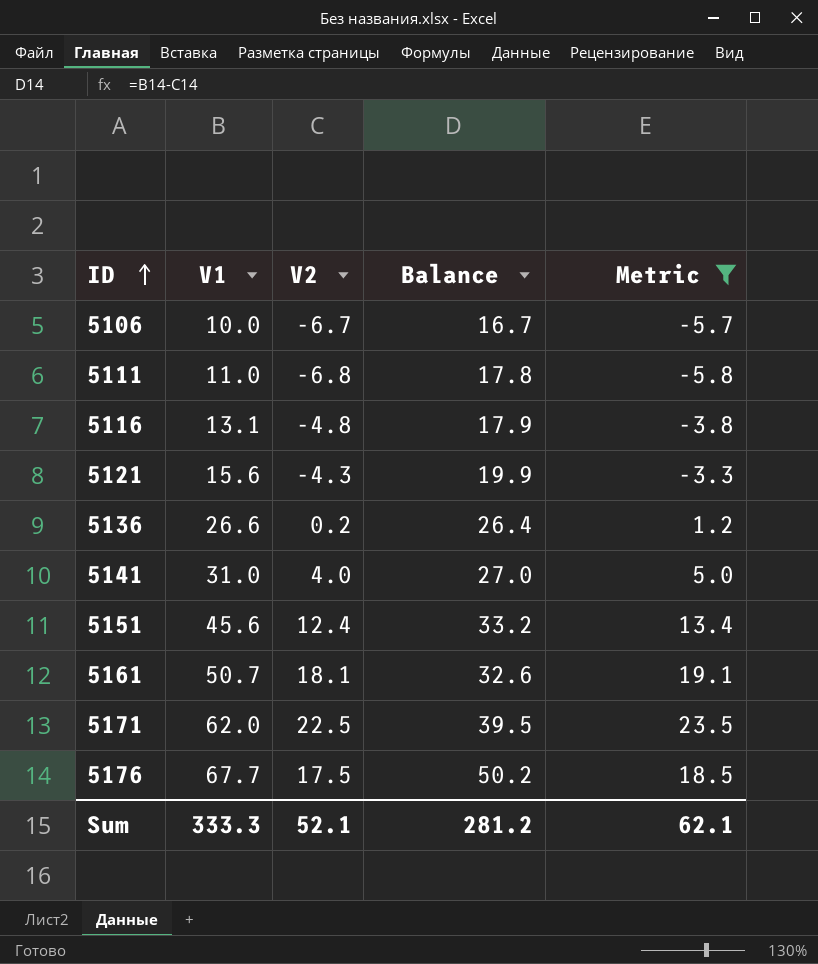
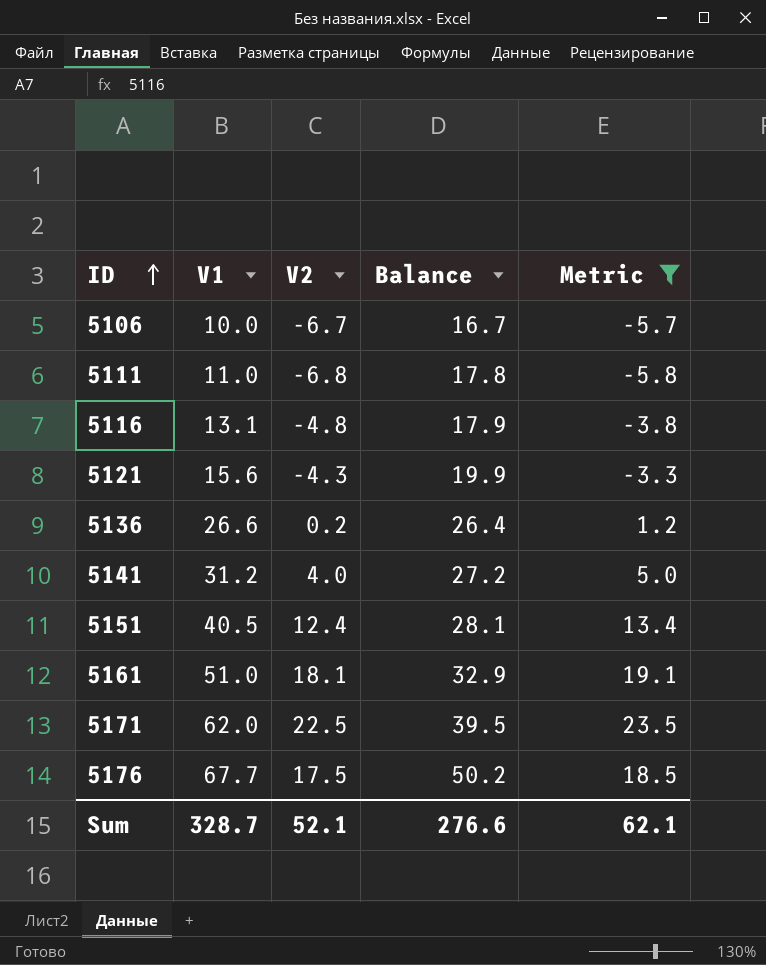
5141 | V1: 31.0 -> 31.2
5141 | Balance: 27.0 -> 27.2
5151 | V1: 45.6 -> 40.5
5151 | Balance: 33.2 -> 28.1
5161 | V1: 50.7 -> 51.0
5161 | Balance: 32.6 -> 32.9
Sum | V1: 333.3 -> 328.7
Sum | Balance: 281.2 -> 276.6

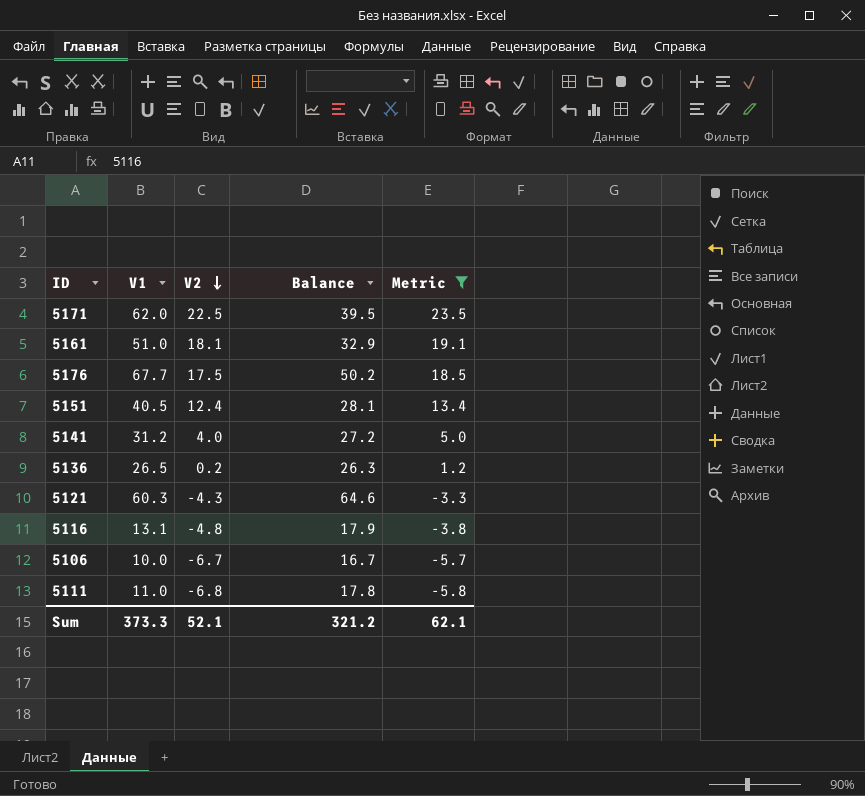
row order: ID ascending -> V2 descending
5136 | V1: 26.6 -> 26.5
5136 | Balance: 26.4 -> 26.3
5121 | V1: 15.6 -> 60.3
5121 | Balance: 19.9 -> 64.6
Sum | V1: 328.7 -> 373.3
Sum | Balance: 276.6 -> 321.2

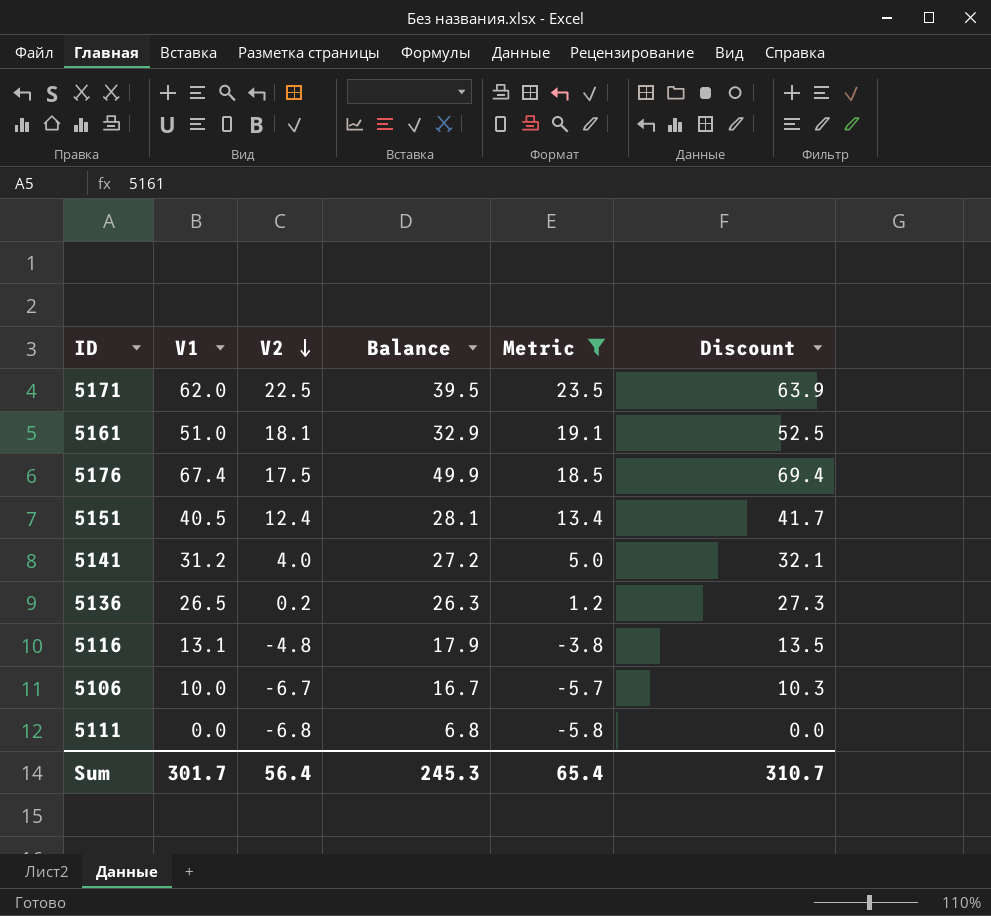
column Discount | formula: none -> [V1] * 1.03
row 5121: 60.3 | -4.3 | 64.6 | -3.3 -> none
5176 | V1: 67.7 -> 67.4
5176 | Balance: 50.2 -> 49.9
5111 | V1: 11.0 -> 0.0
5111 | Balance: 17.8 -> 6.8
Sum | V1: 373.3 -> 301.7
Sum | V2: 52.1 -> 56.4
Sum | Balance: 321.2 -> 245.3
Sum | Metric: 62.1 -> 65.4

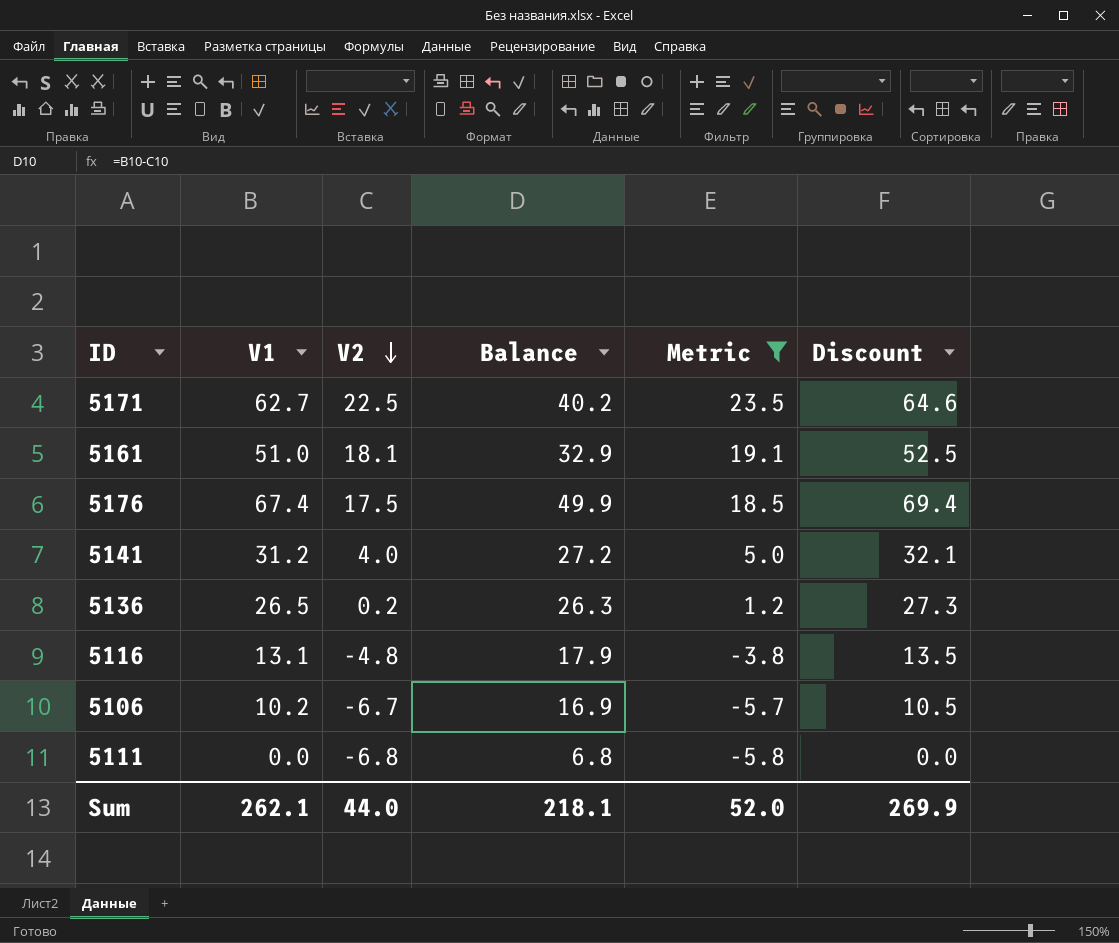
row 5151: 40.5 | 12.4 | 28.1 | 13.4 | 41.7 -> none
5171 | V1: 62.0 -> 62.7
5171 | Balance: 39.5 -> 40.2
5171 | Discount: 63.9 -> 64.6
5106 | V1: 10.0 -> 10.2
5106 | Balance: 16.7 -> 16.9
5106 | Discount: 10.3 -> 10.5
Sum | V1: 301.7 -> 262.1
Sum | V2: 56.4 -> 44.0
Sum | Balance: 245.3 -> 218.1
Sum | Metric: 65.4 -> 52.0
Sum | Discount: 310.7 -> 269.9

